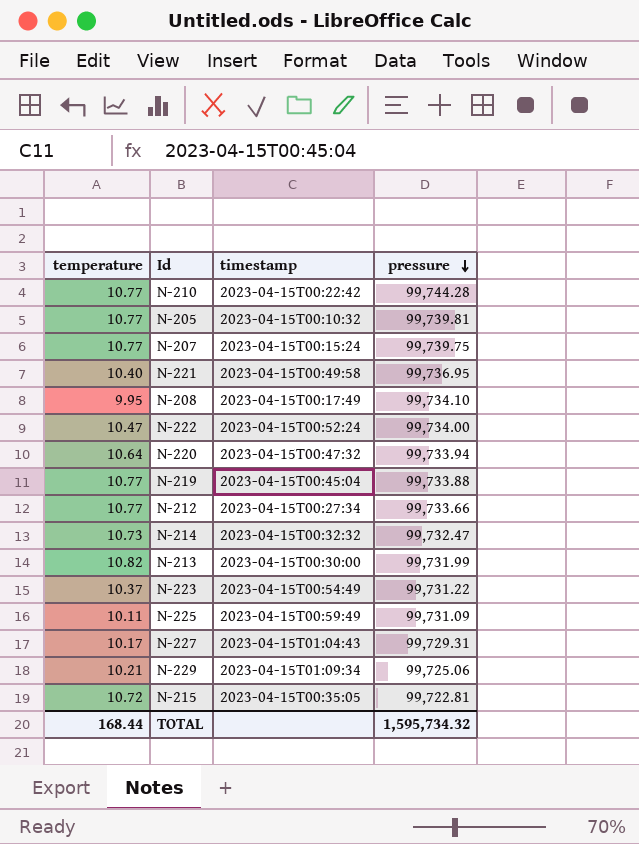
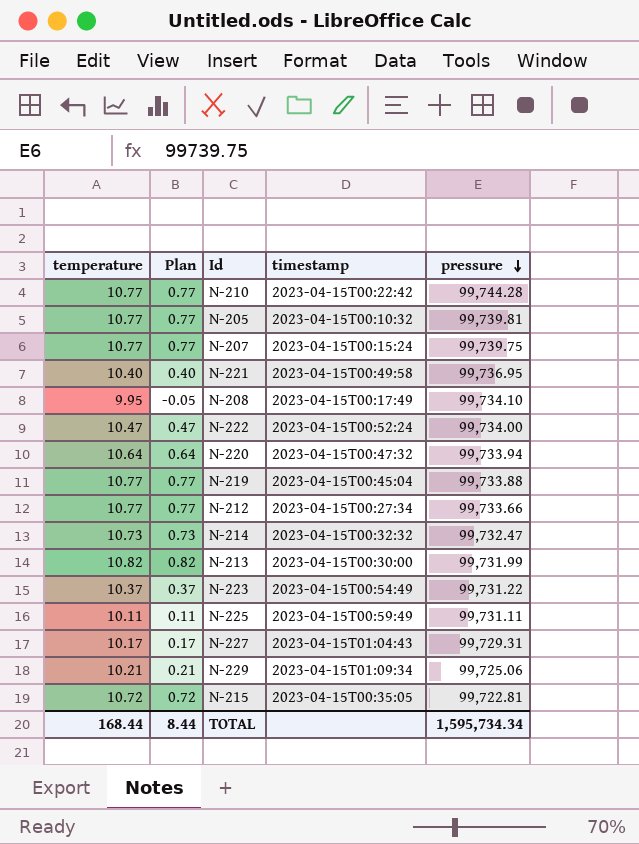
column Plan | formula: none -> [temperature] - 10
N-225 | pressure: 99,731.09 -> 99,731.11
TOTAL | pressure: 1,595,734.32 -> 1,595,734.34

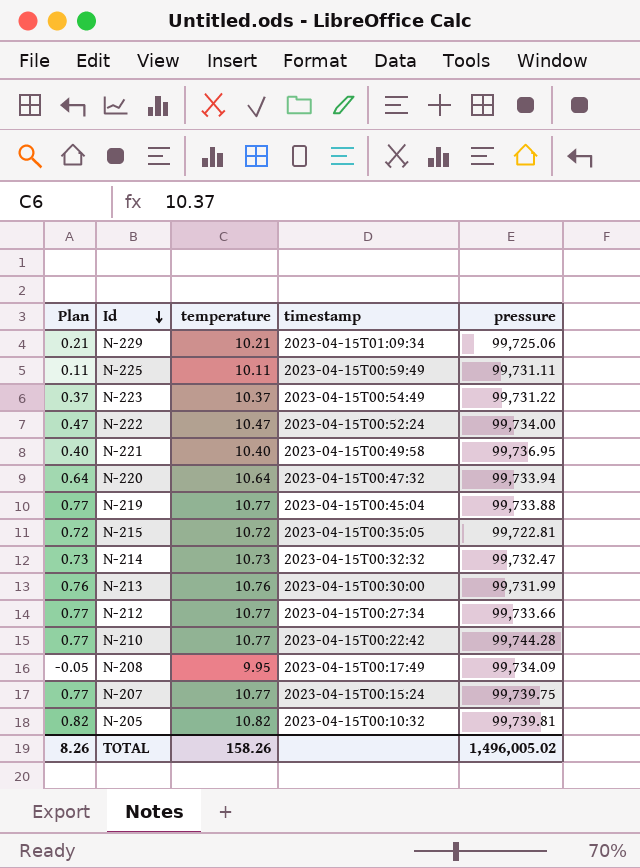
row order: pressure descending -> Id descending
column temperature | position: 1 -> 3
row N-227: 10.17 | 0.17 | 2023-04-15T01:04:43 | 99,729.31 -> none
N-213 | Plan: 0.82 -> 0.76
N-213 | temperature: 10.82 -> 10.76
N-208 | pressure: 99,734.10 -> 99,734.09
N-205 | Plan: 0.77 -> 0.82
N-205 | temperature: 10.77 -> 10.82
TOTAL | Plan: 8.44 -> 8.26
TOTAL | temperature: 168.44 -> 158.26
TOTAL | pressure: 1,595,734.34 -> 1,496,005.02

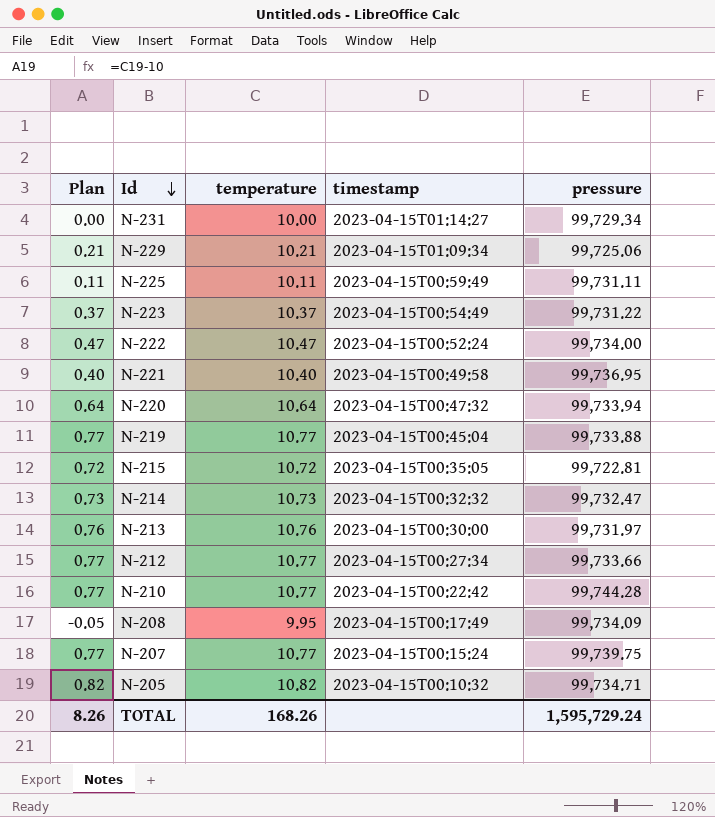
row N-231: none -> 0.00 | 10.00 | 2023-04-15T01:14:27 | 99,729.34
N-213 | pressure: 99,731.99 -> 99,731.97
N-205 | pressure: 99,739.81 -> 99,734.71
TOTAL | temperature: 158.26 -> 168.26
TOTAL | pressure: 1,496,005.02 -> 1,595,729.24

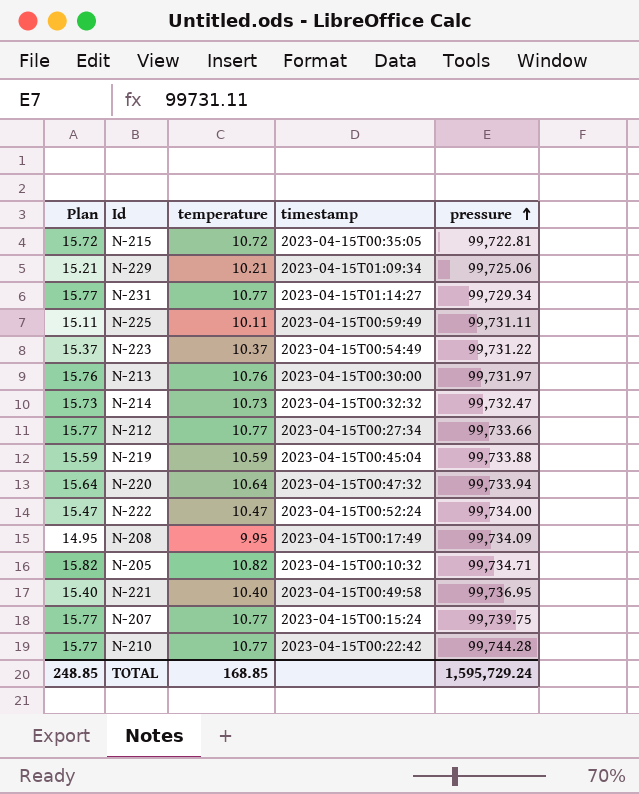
row order: Id descending -> pressure ascending
column Plan | formula: [temperature] - 10 -> [temperature] + 5
N-231 | temperature: 10.00 -> 10.77
N-219 | temperature: 10.77 -> 10.59
TOTAL | Plan: 8.26 -> 248.85
TOTAL | temperature: 168.26 -> 168.85

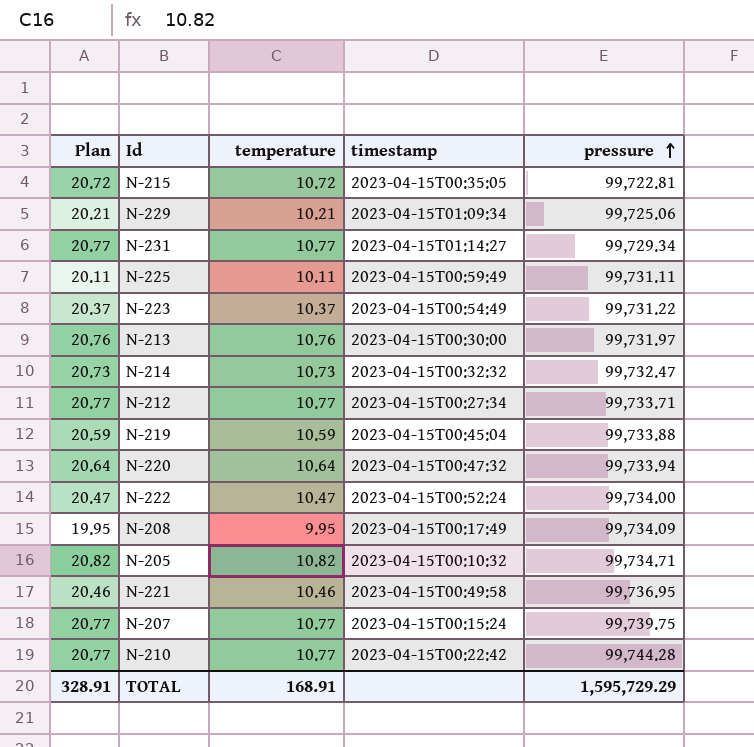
column Plan | formula: [temperature] + 5 -> [temperature] + 10
N-212 | pressure: 99,733.66 -> 99,733.71
N-221 | temperature: 10.40 -> 10.46
TOTAL | Plan: 248.85 -> 328.91
TOTAL | temperature: 168.85 -> 168.91
TOTAL | pressure: 1,595,729.24 -> 1,595,729.29

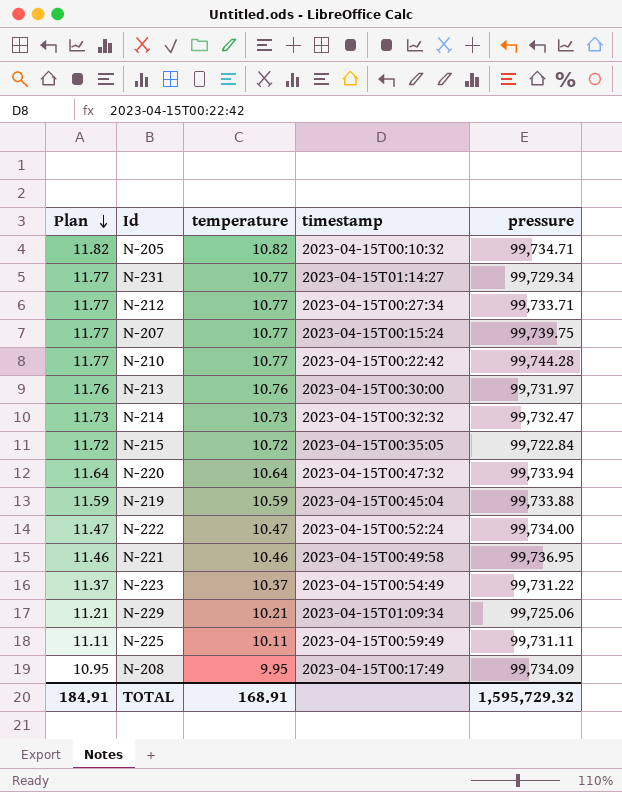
row order: pressure ascending -> Plan descending
column Plan | formula: [temperature] + 10 -> [temperature] + 1
N-215 | pressure: 99,722.81 -> 99,722.84
TOTAL | Plan: 328.91 -> 184.91
TOTAL | pressure: 1,595,729.29 -> 1,595,729.32

